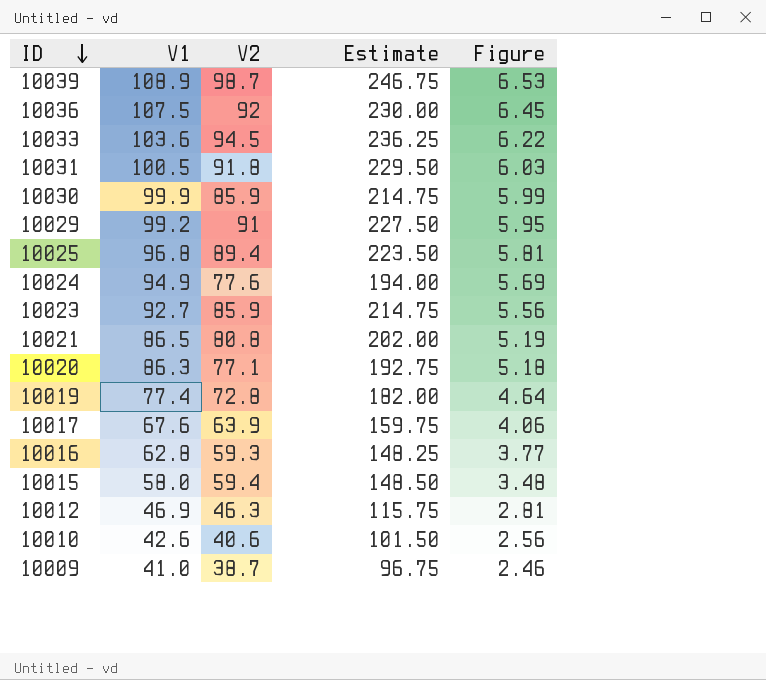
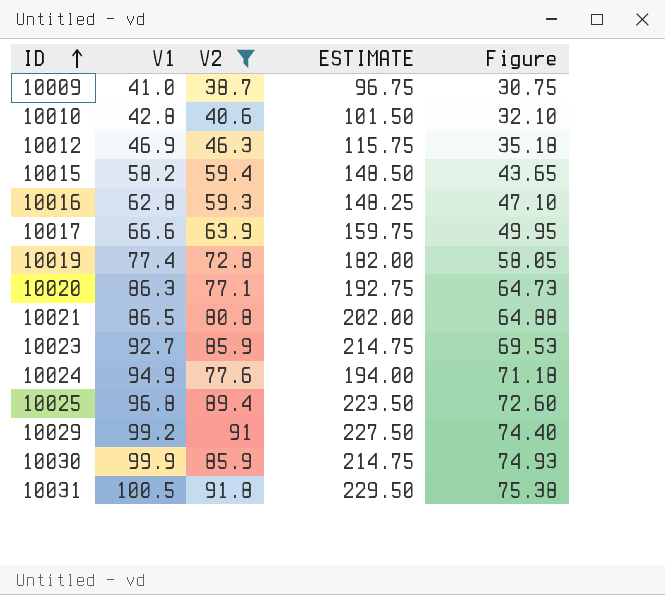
filter: none -> V2 <= 91.8
row order: ID descending -> ID ascending
column name: Estimate -> ESTIMATE
column Figure | formula: [V1] * 0.06 -> [V1] * 0.75
10010 | V1: 42.6 -> 42.8
10015 | V1: 58.0 -> 58.2
10017 | V1: 67.6 -> 66.6

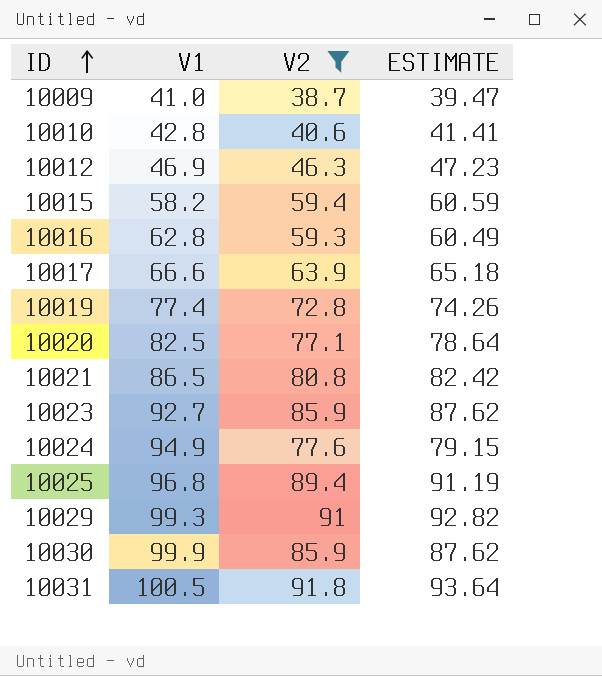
column Figure | formula: [V1] * 0.75 -> none
column ESTIMATE | formula: [V2] * 2.5 -> [V2] * 1.02
10020 | V1: 86.3 -> 82.5
10029 | V1: 99.2 -> 99.3

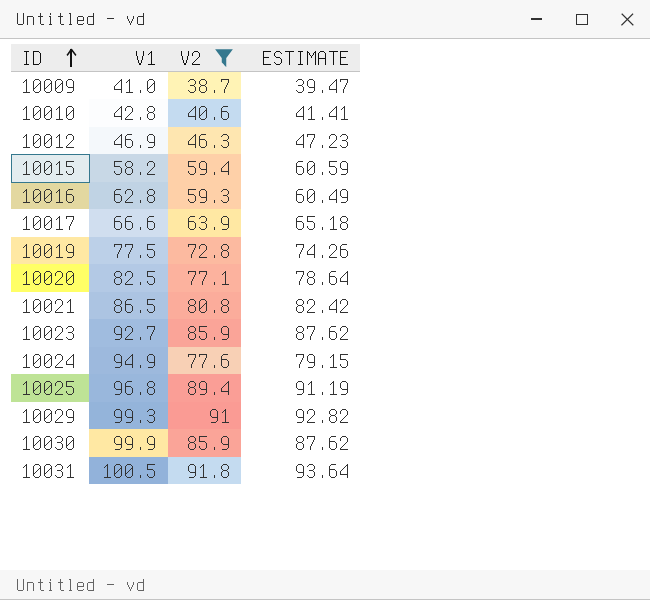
10019 | V1: 77.4 -> 77.5

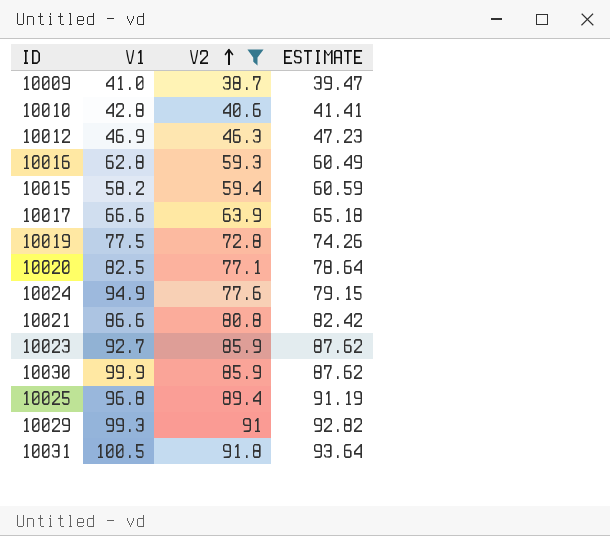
row order: ID ascending -> V2 ascending
10021 | V1: 86.5 -> 86.6

